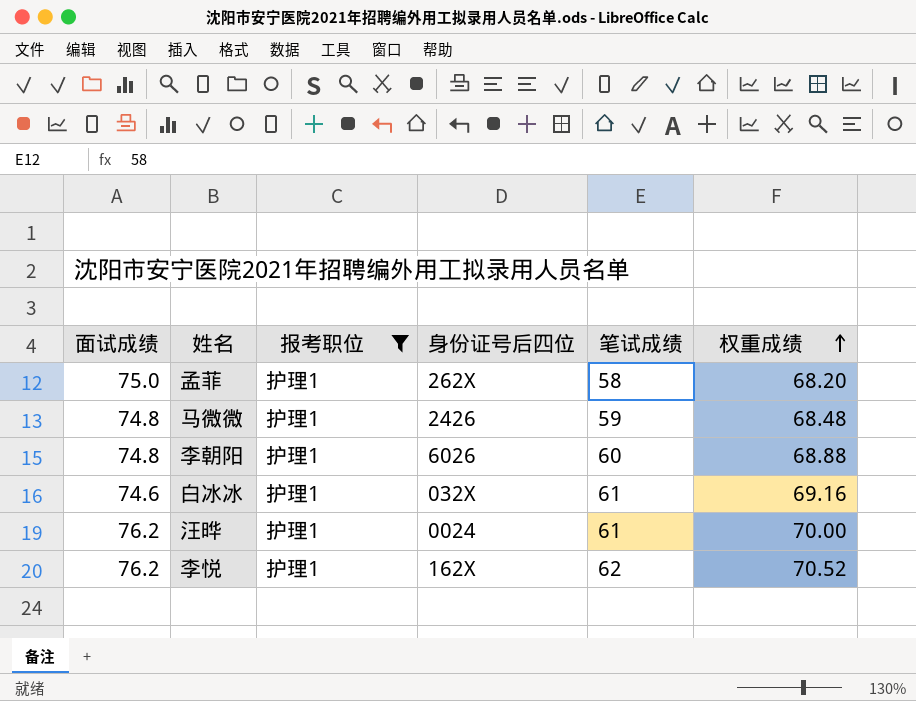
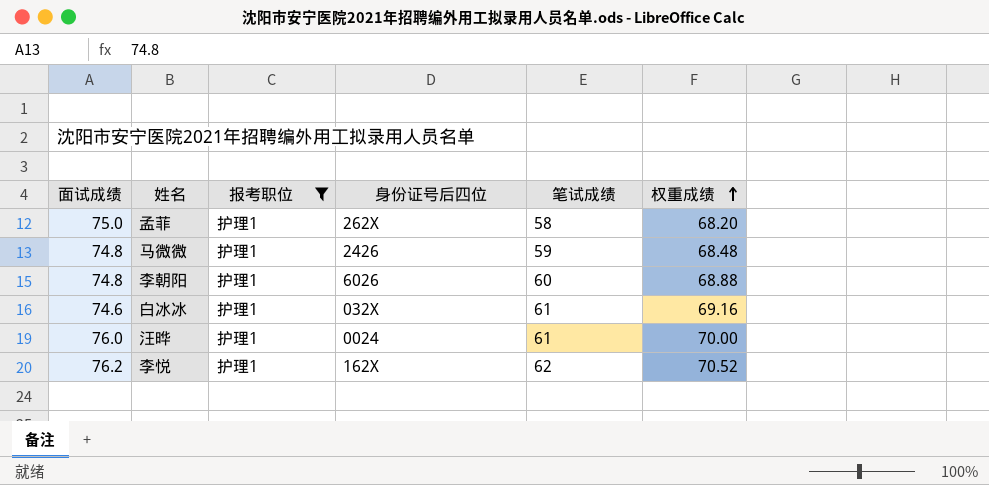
汪晔 | 面试成绩: 76.2 -> 76.0

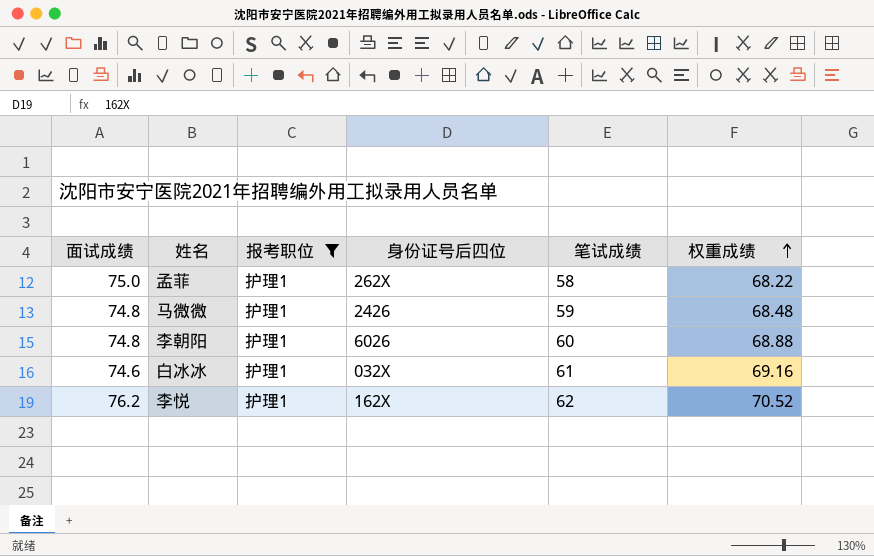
row 汪晔: 76.0 | 护理1 | 0024 | 61 | 70.00 -> none
孟菲 | 权重成绩: 68.20 -> 68.22

